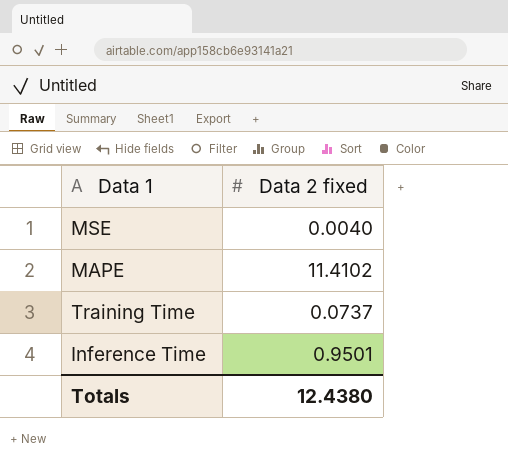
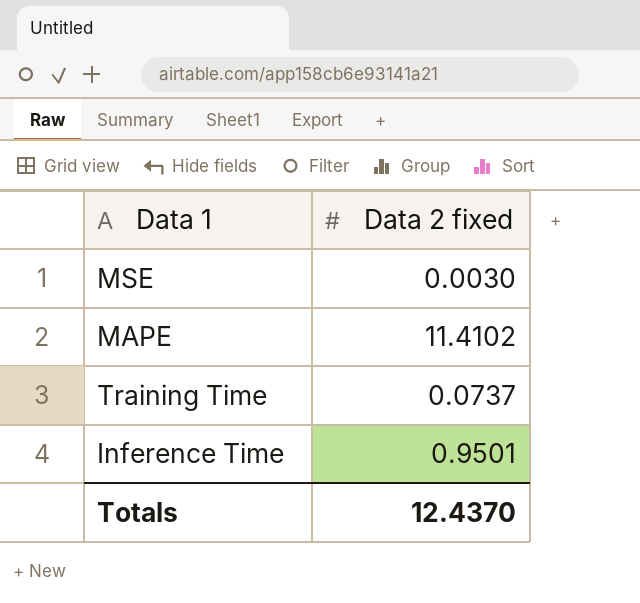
MSE | Data 2 fixed: 0.0040 -> 0.0030
Totals | Data 2 fixed: 12.4380 -> 12.4370

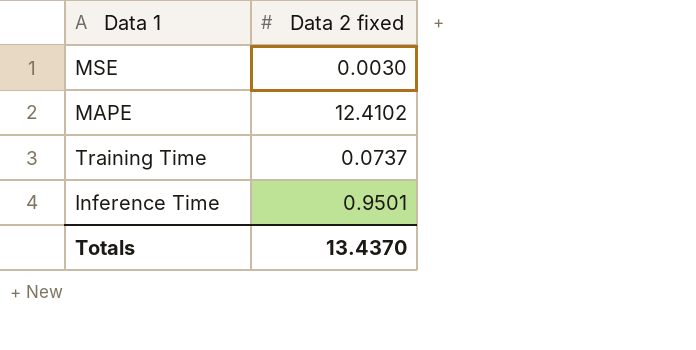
MAPE | Data 2 fixed: 11.4102 -> 12.4102
Totals | Data 2 fixed: 12.4370 -> 13.4370

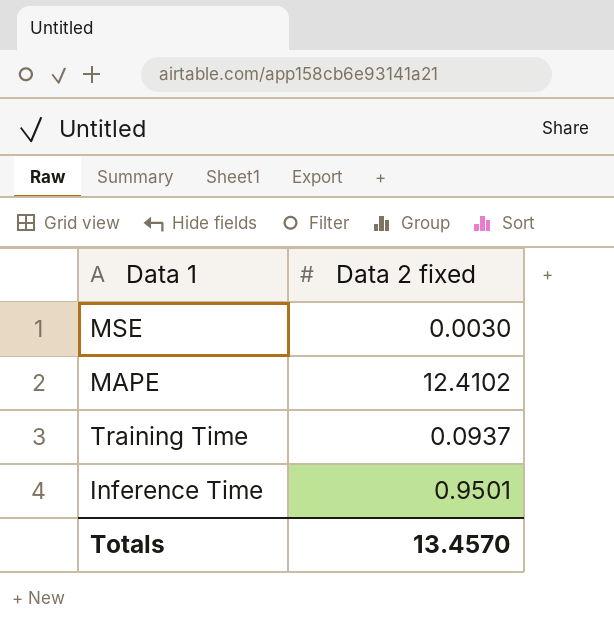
Training Time | Data 2 fixed: 0.0737 -> 0.0937
Totals | Data 2 fixed: 13.4370 -> 13.4570

